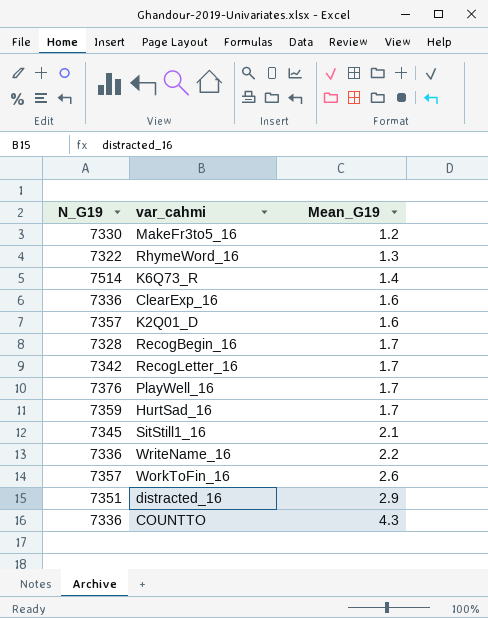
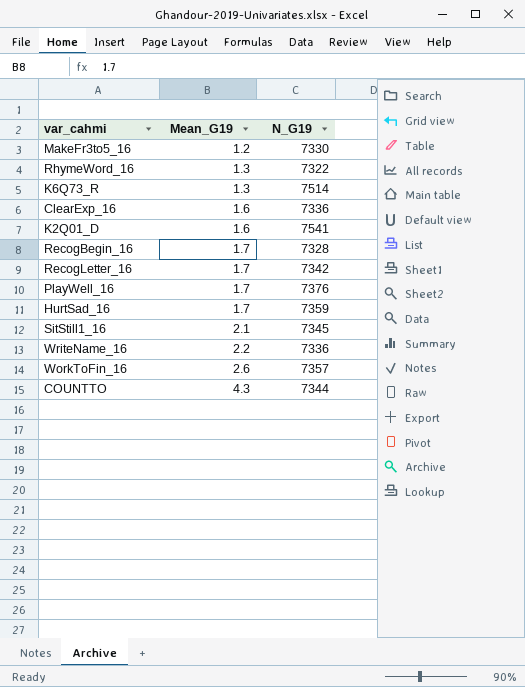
column N_G19 | position: 1 -> 3
row distracted_16: 7351 | 2.9 -> none
K6Q73_R | Mean_G19: 1.4 -> 1.3
K2Q01_D | N_G19: 7357 -> 7541
COUNTTO | N_G19: 7336 -> 7344

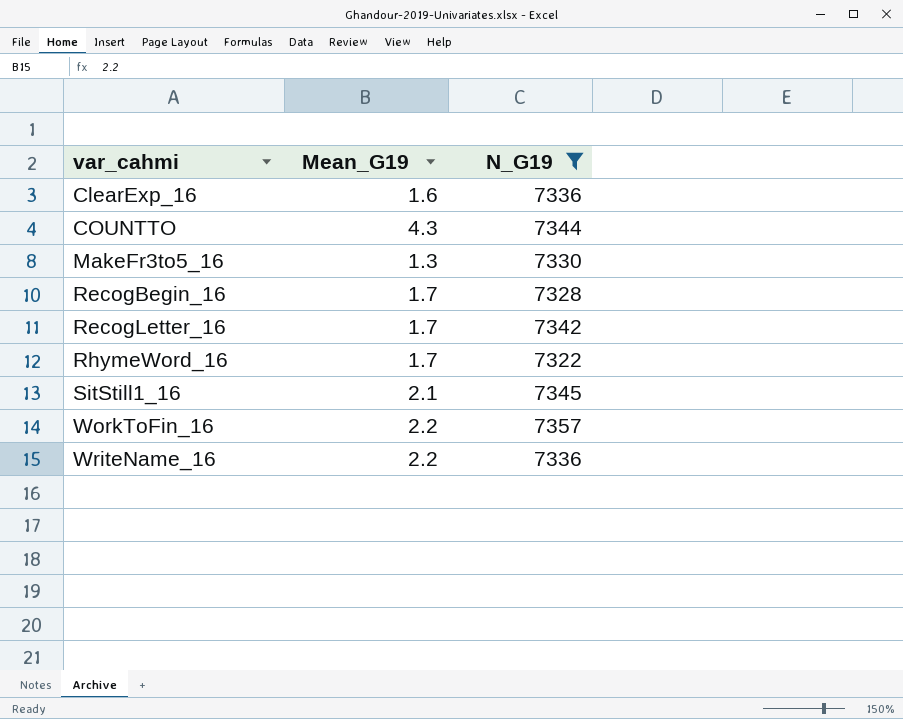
filter: none -> N_G19 <= 7357
row order: Mean_G19 ascending -> var_cahmi ascending
MakeFr3to5_16 | Mean_G19: 1.2 -> 1.3
RhymeWord_16 | Mean_G19: 1.3 -> 1.7
WorkToFin_16 | Mean_G19: 2.6 -> 2.2

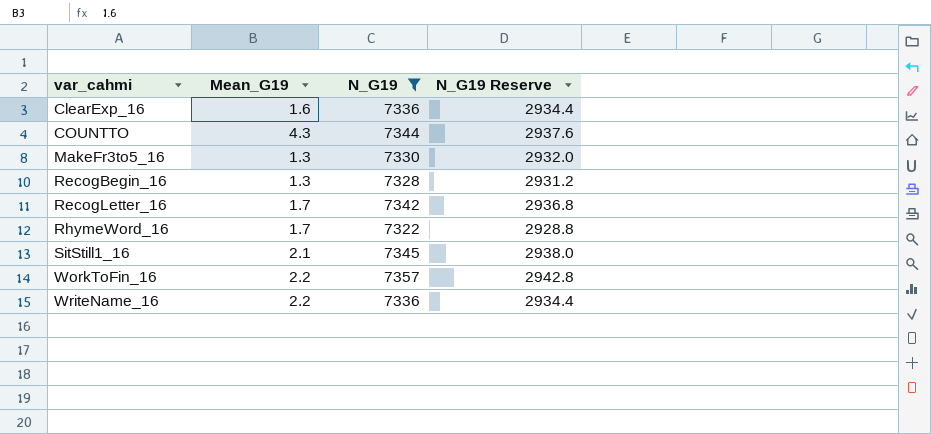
column N_G19 Reserve | formula: none -> [N_G19] * 0.4
RecogBegin_16 | Mean_G19: 1.7 -> 1.3

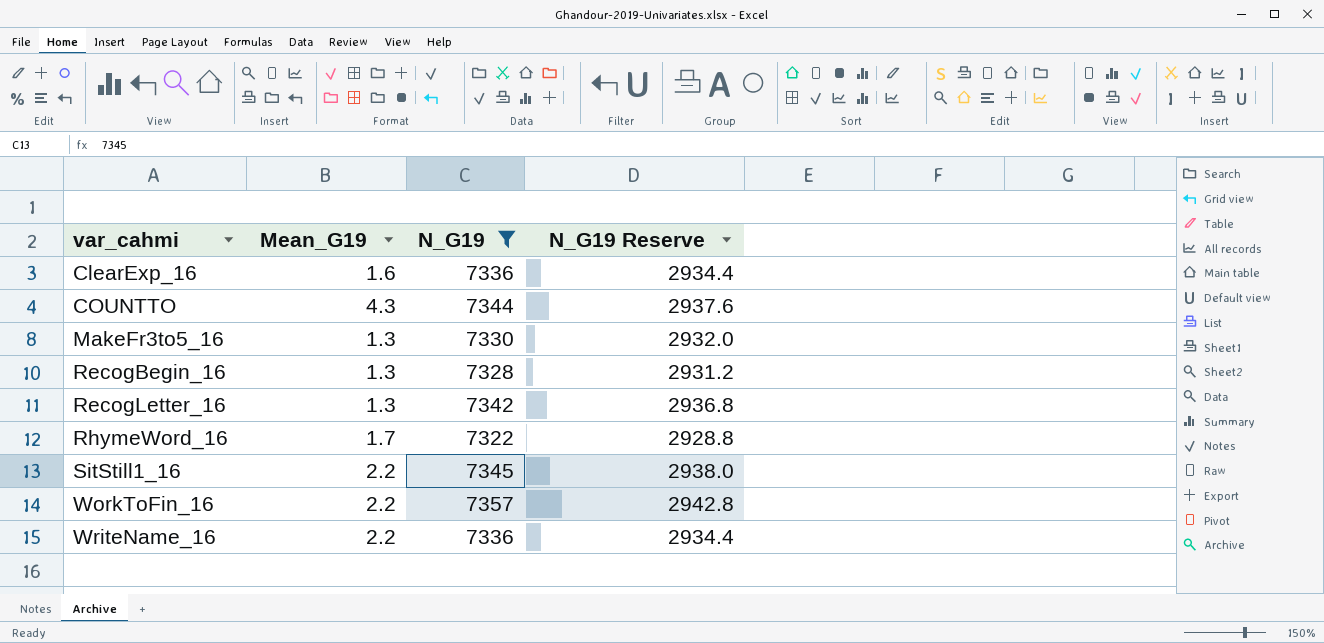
RecogLetter_16 | Mean_G19: 1.7 -> 1.3
SitStill1_16 | Mean_G19: 2.1 -> 2.2

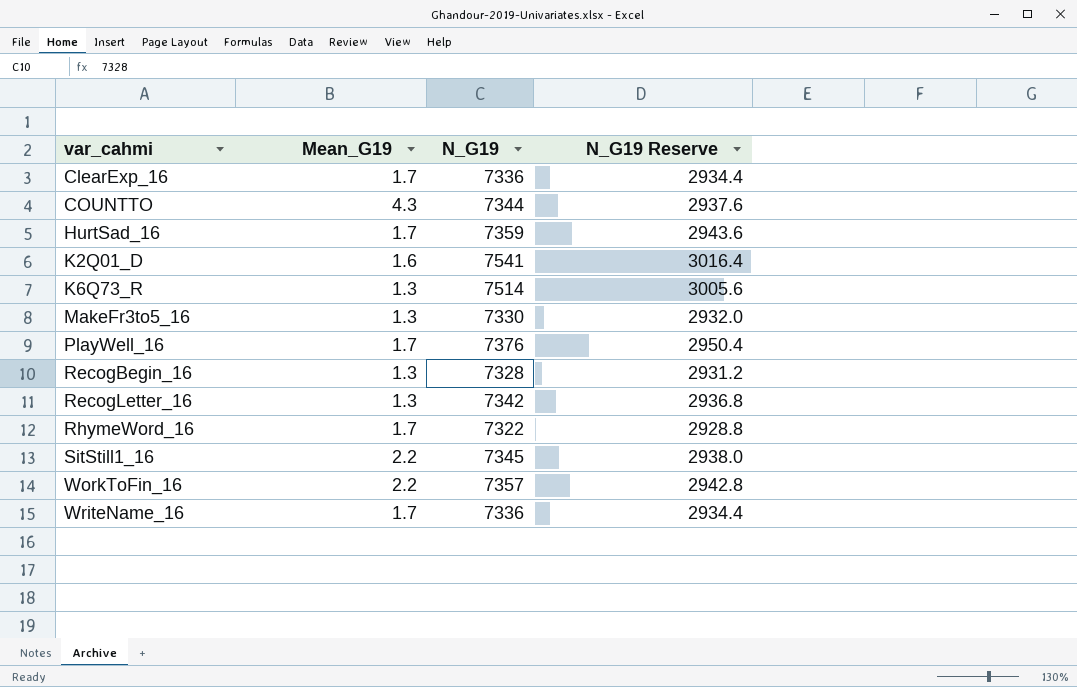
filter: N_G19 <= 7357 -> none
ClearExp_16 | Mean_G19: 1.6 -> 1.7
WriteName_16 | Mean_G19: 2.2 -> 1.7

